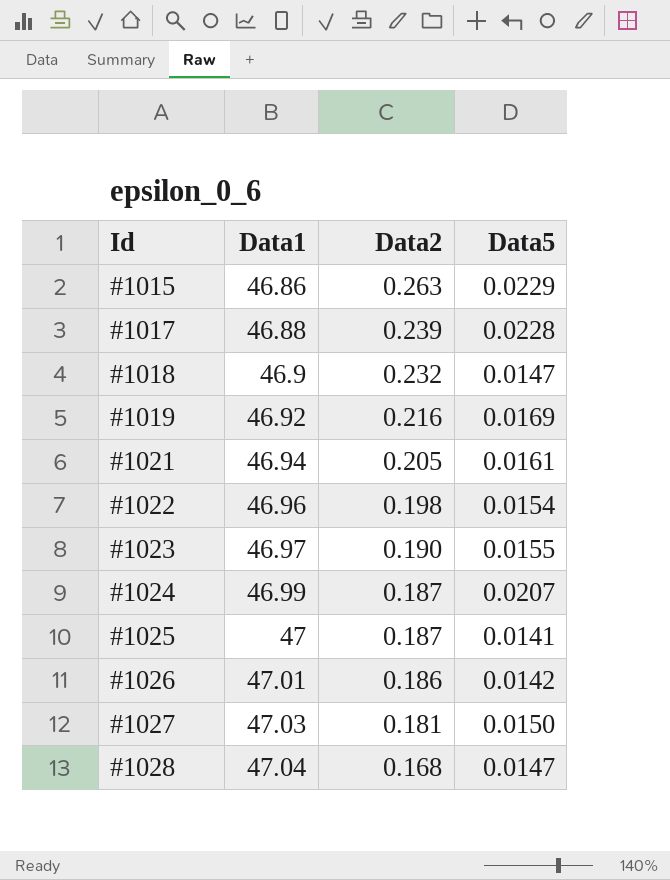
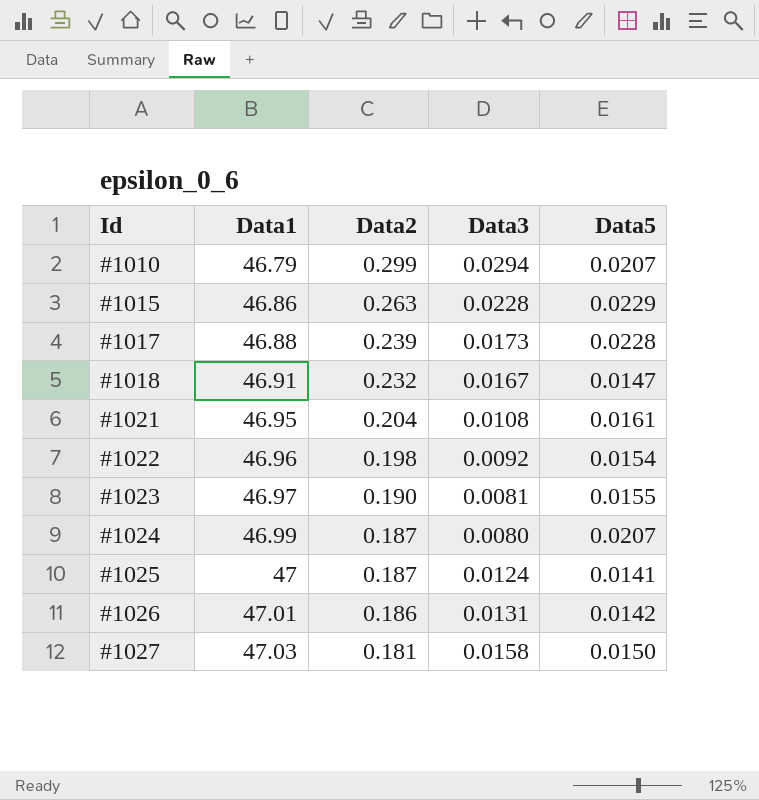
column Data3 | position: none -> 4
row #1019: 46.92 | 0.216 | 0.0169 -> none
row #1028: 47.04 | 0.168 | 0.0147 -> none
row #1010: none -> 46.79 | 0.299 | 0.0294 | 0.0207
#1018 | Data1: 46.9 -> 46.91
#1021 | Data1: 46.94 -> 46.95
#1021 | Data2: 0.205 -> 0.204

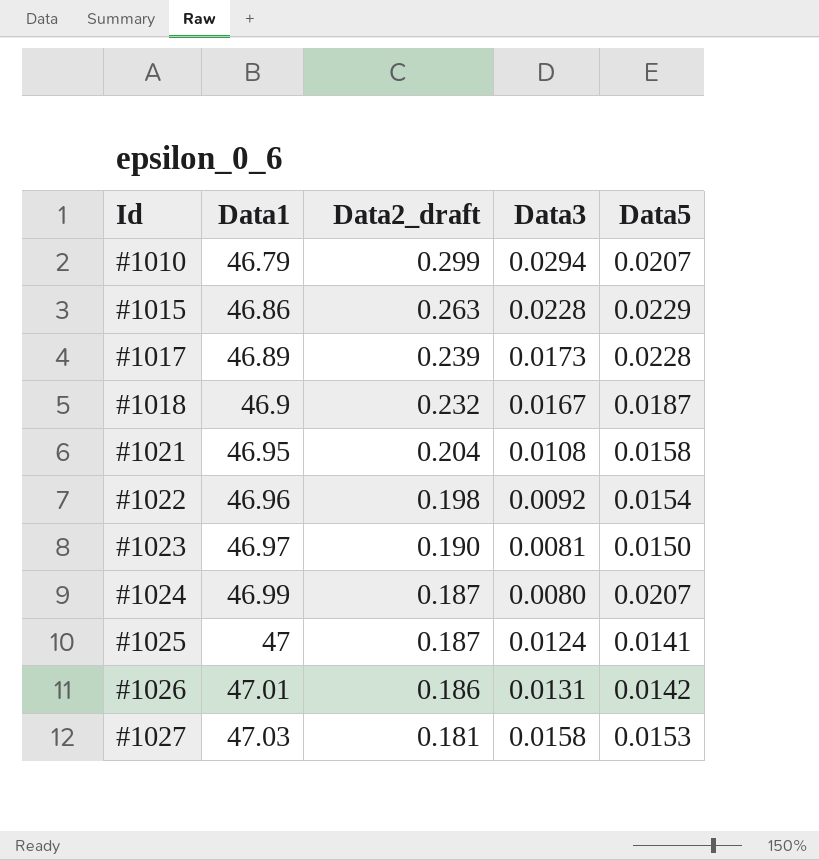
column name: Data2 -> Data2_draft
#1017 | Data1: 46.88 -> 46.89
#1018 | Data1: 46.91 -> 46.9
#1018 | Data5: 0.0147 -> 0.0187
#1021 | Data5: 0.0161 -> 0.0158
#1023 | Data5: 0.0155 -> 0.0150
#1027 | Data5: 0.0150 -> 0.0153

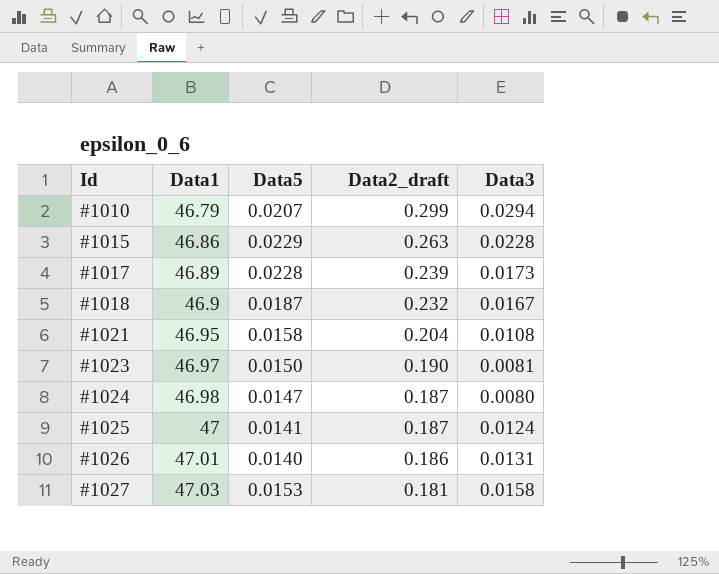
column Data5 | position: 5 -> 3
row #1022: 46.96 | 0.198 | 0.0092 | 0.0154 -> none
#1024 | Data1: 46.99 -> 46.98
#1024 | Data5: 0.0207 -> 0.0147
#1026 | Data5: 0.0142 -> 0.0140

